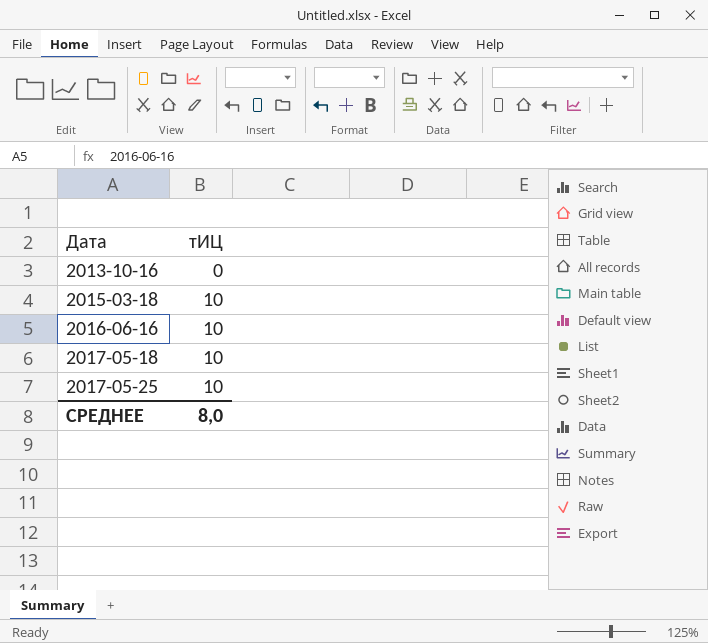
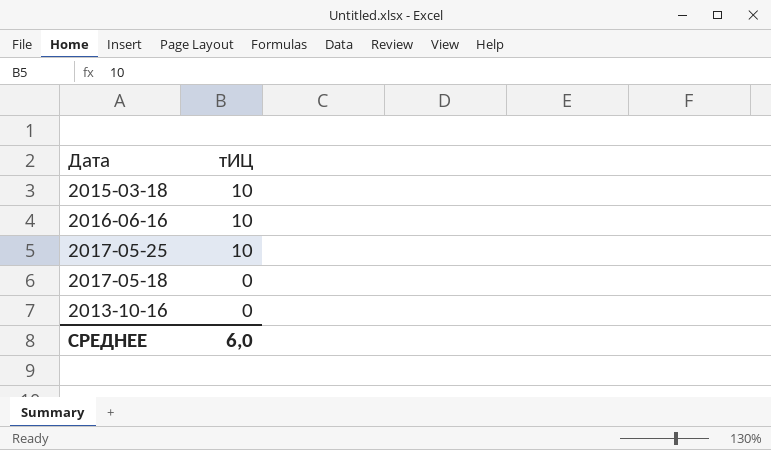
row order: Дата ascending -> тИЦ descending
2017-05-18 | тИЦ: 10 -> 0
СРЕДНЕЕ | тИЦ: 8,0 -> 6,0

